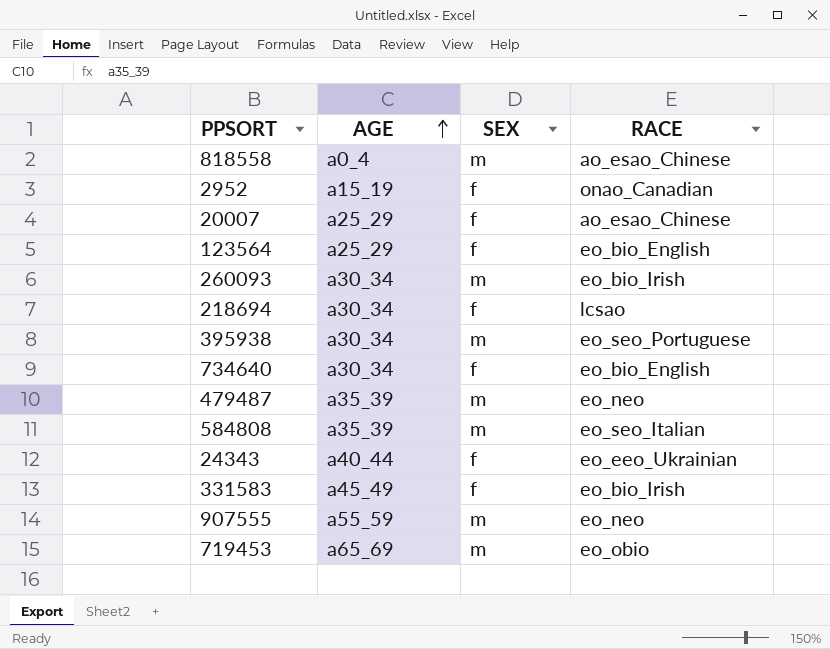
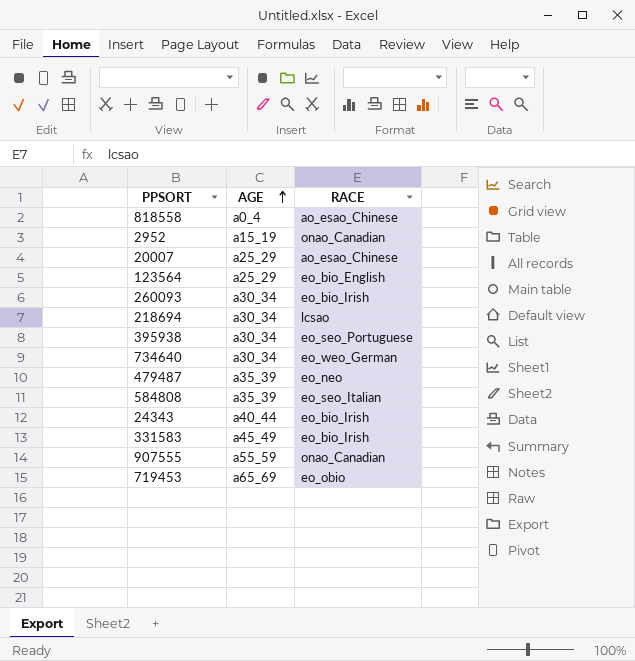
column SEX | position: 3 -> none
734640 | RACE: eo_bio_English -> eo_weo_German
24343 | RACE: eo_eeo_Ukrainian -> eo_bio_Irish
907555 | RACE: eo_neo -> onao_Canadian

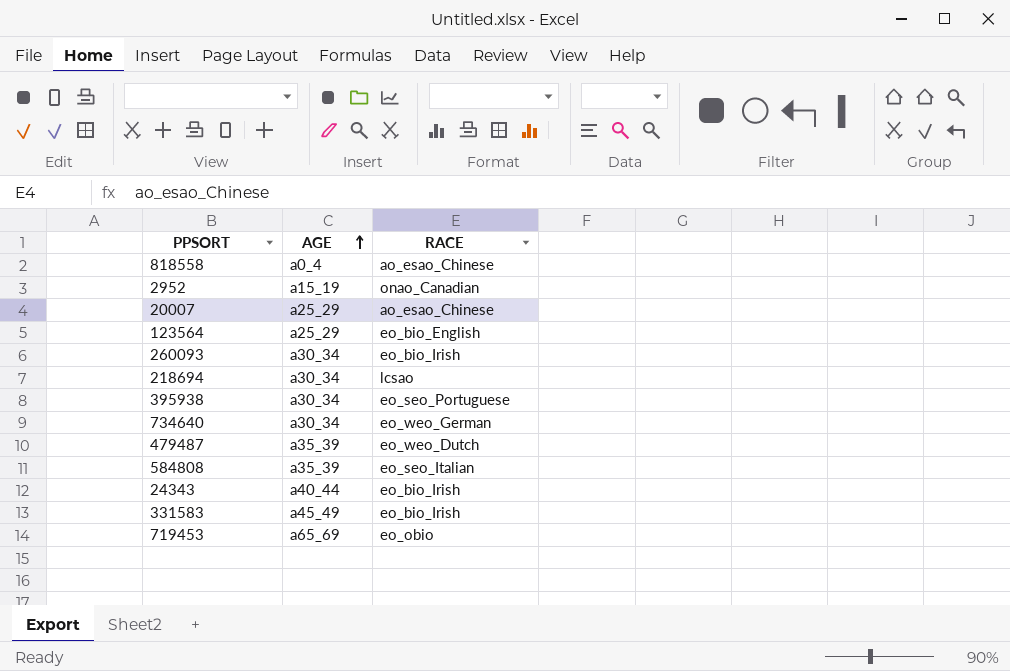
row 907555: a55_59 | onao_Canadian -> none
479487 | RACE: eo_neo -> eo_weo_Dutch

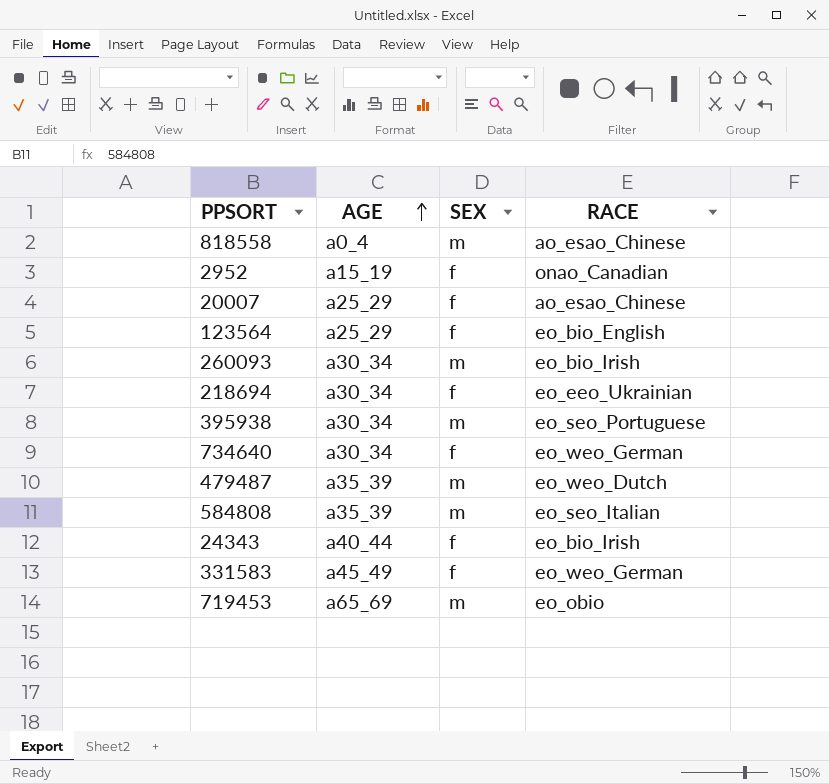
column SEX | position: none -> 3
218694 | RACE: lcsao -> eo_eeo_Ukrainian
331583 | RACE: eo_bio_Irish -> eo_weo_German

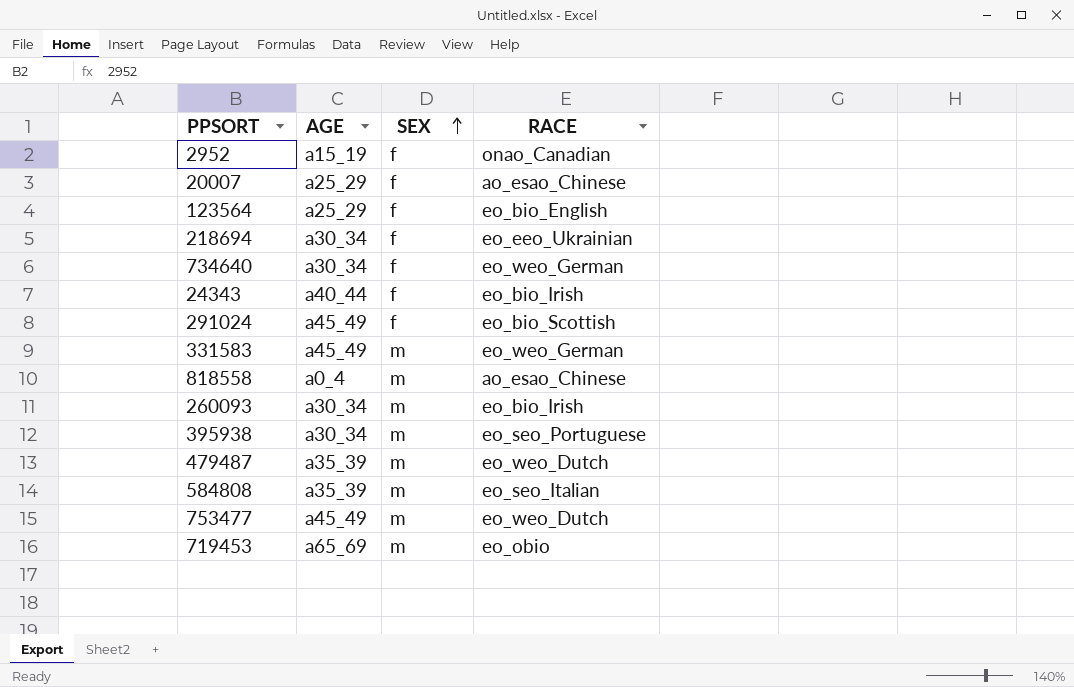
row order: AGE ascending -> SEX ascending
row 291024: none -> a45_49 | f | eo_bio_Scottish
331583 | SEX: f -> m
row 753477: none -> a45_49 | m | eo_weo_Dutch

